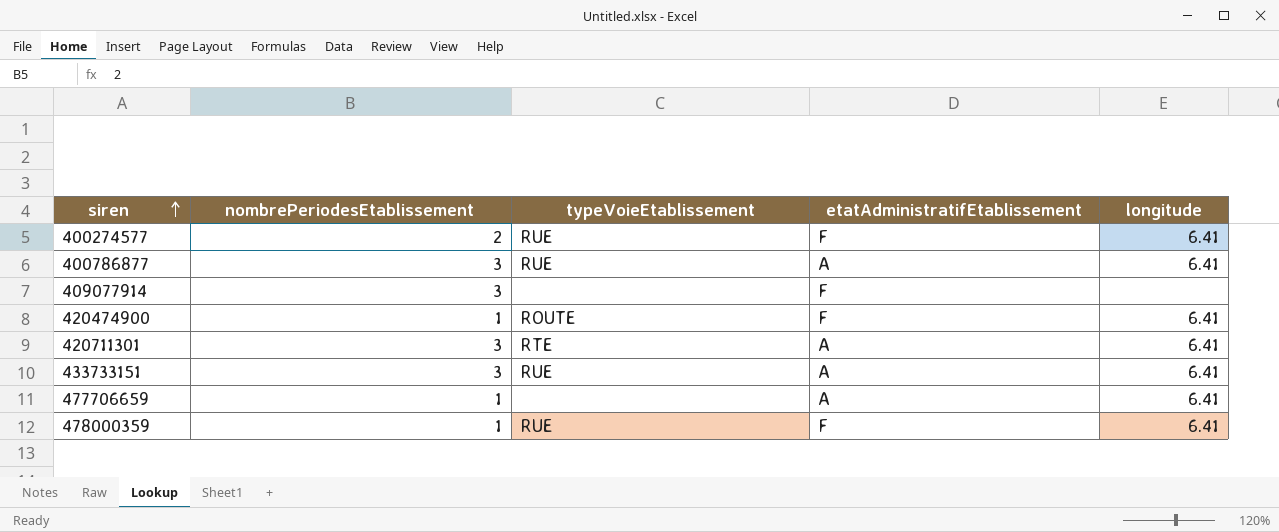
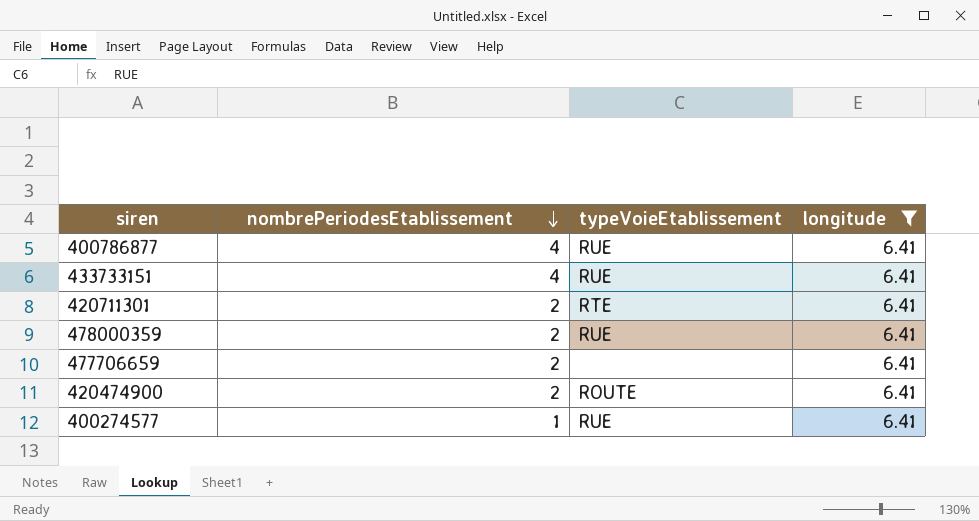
filter: none -> longitude = 6.41
row order: siren ascending -> nombrePeriodesEtablissement descending
column etatAdministratifEtablissement | position: 4 -> none
400786877 | nombrePeriodesEtablissement: 3 -> 4
433733151 | nombrePeriodesEtablissement: 3 -> 4
420711301 | nombrePeriodesEtablissement: 3 -> 2
478000359 | nombrePeriodesEtablissement: 1 -> 2
477706659 | nombrePeriodesEtablissement: 1 -> 2
420474900 | nombrePeriodesEtablissement: 1 -> 2
400274577 | nombrePeriodesEtablissement: 2 -> 1

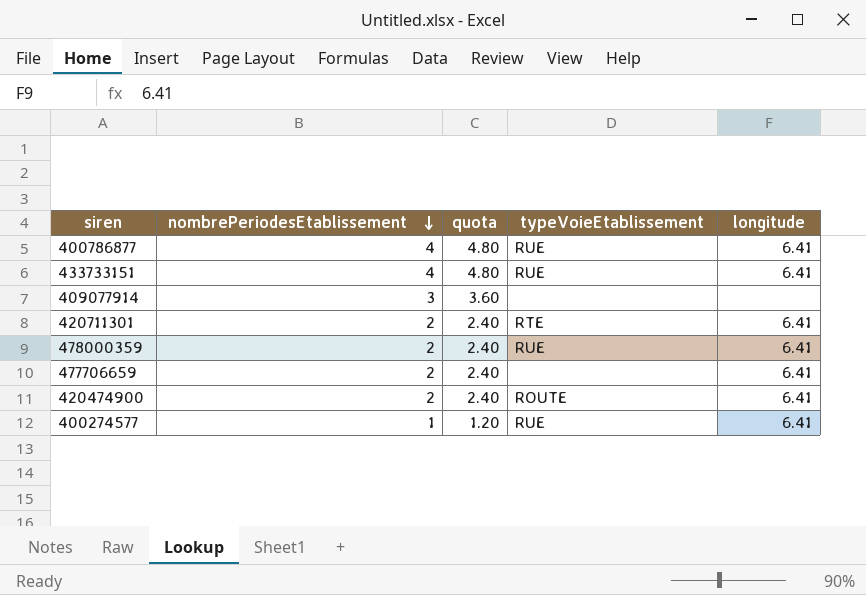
filter: longitude = 6.41 -> none
column quota | formula: none -> [nombrePeriodesEtablissement] * 1.2

